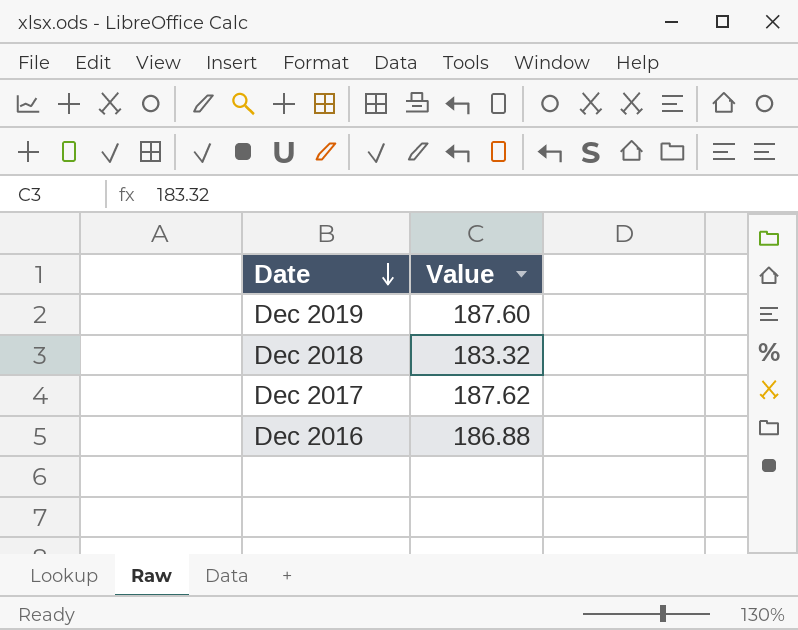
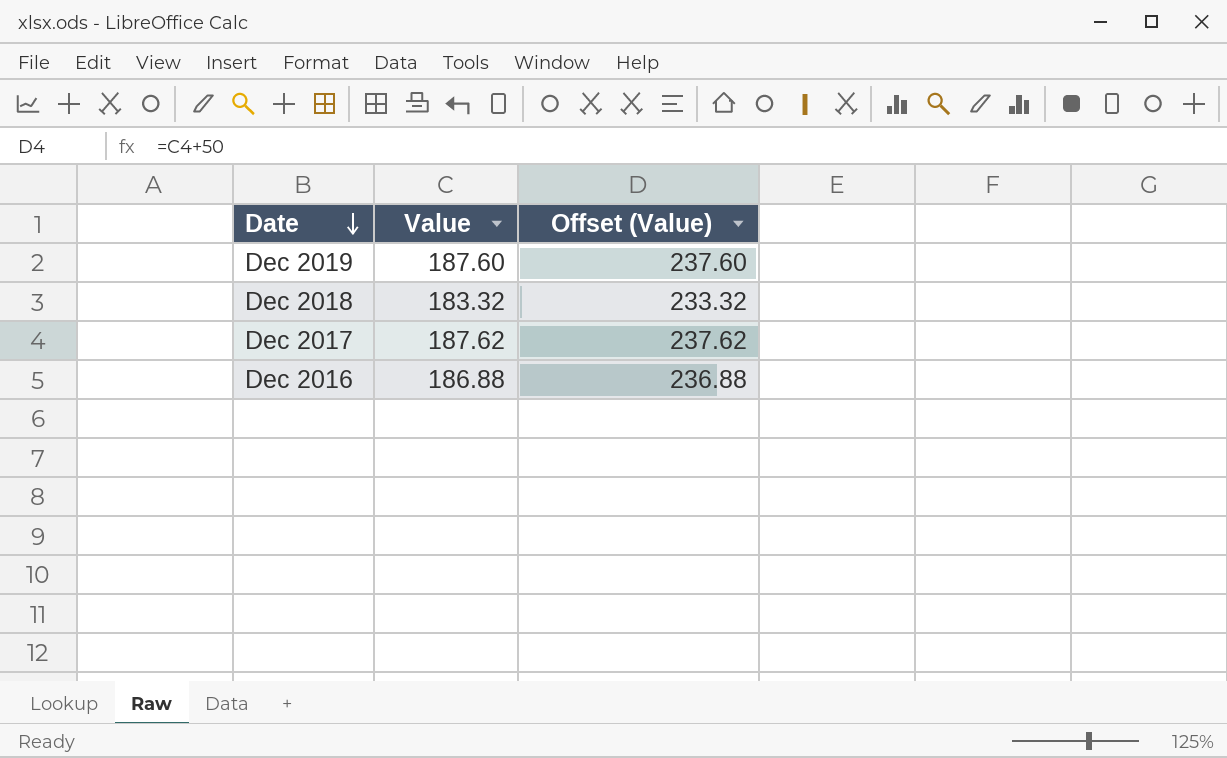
column Offset (Value) | formula: none -> [Value] + 50

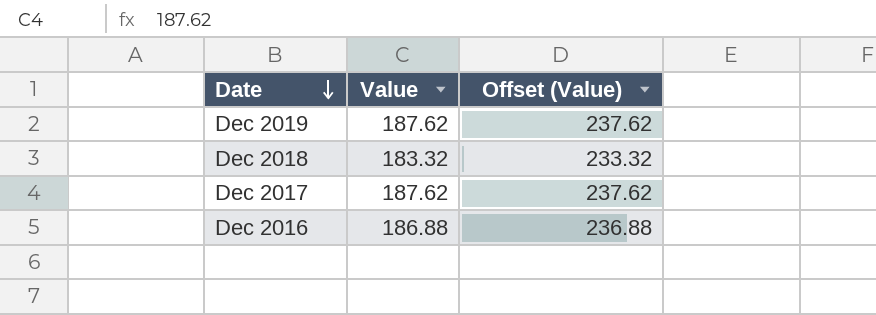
Dec 2019 | Value: 187.60 -> 187.62
Dec 2019 | Offset (Value): 237.60 -> 237.62

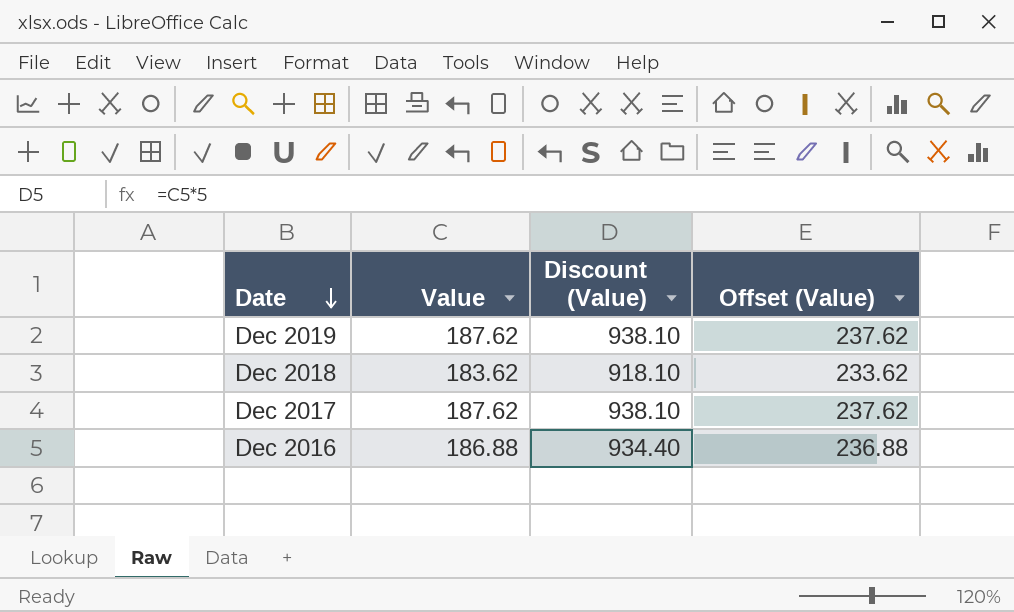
column Discount (Value) | formula: none -> [Value] * 5
Dec 2018 | Value: 183.32 -> 183.62
Dec 2018 | Offset (Value): 233.32 -> 233.62

